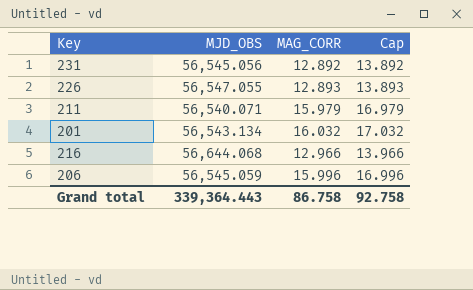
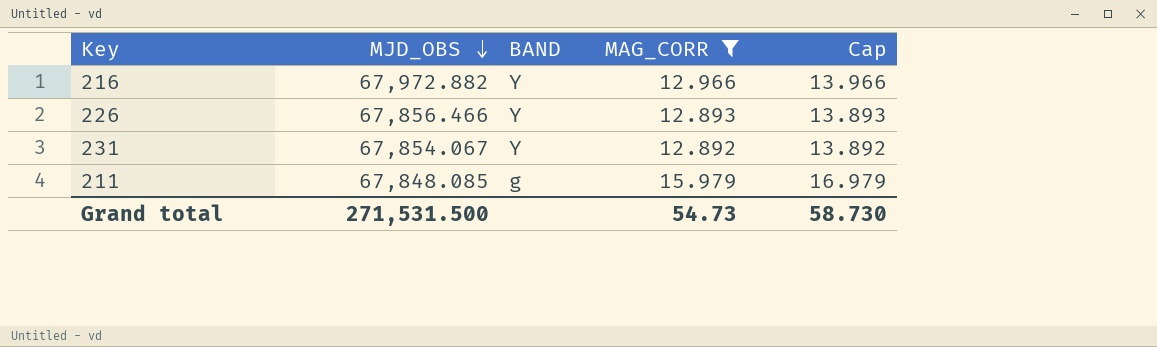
filter: none -> MAG_CORR <= 15.979
row order: none -> MJD_OBS descending
column BAND | position: none -> 3
216 | MJD_OBS: 56,644.068 -> 67,972.882
226 | MJD_OBS: 56,547.055 -> 67,856.466
231 | MJD_OBS: 56,545.056 -> 67,854.067
211 | MJD_OBS: 56,540.071 -> 67,848.085
Grand total | MJD_OBS: 339,364.443 -> 271,531.500
Grand total | MAG_CORR: 86.758 -> 54.73
Grand total | Cap: 92.758 -> 58.730

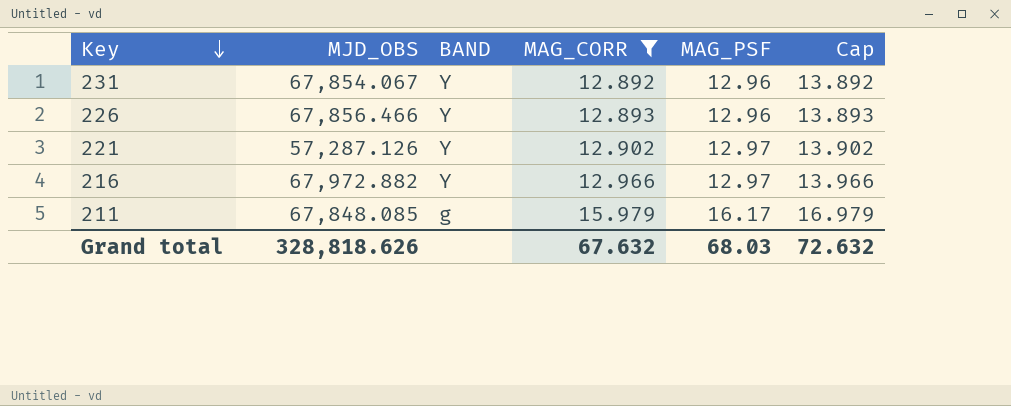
row order: MJD_OBS descending -> Key descending
column MAG_PSF | position: none -> 5
row 221: none -> 57,287.126 | Y | 12.902 | 12.97 | 13.902
Grand total | MJD_OBS: 271,531.500 -> 328,818.626
Grand total | MAG_CORR: 54.73 -> 67.632
Grand total | Cap: 58.730 -> 72.632

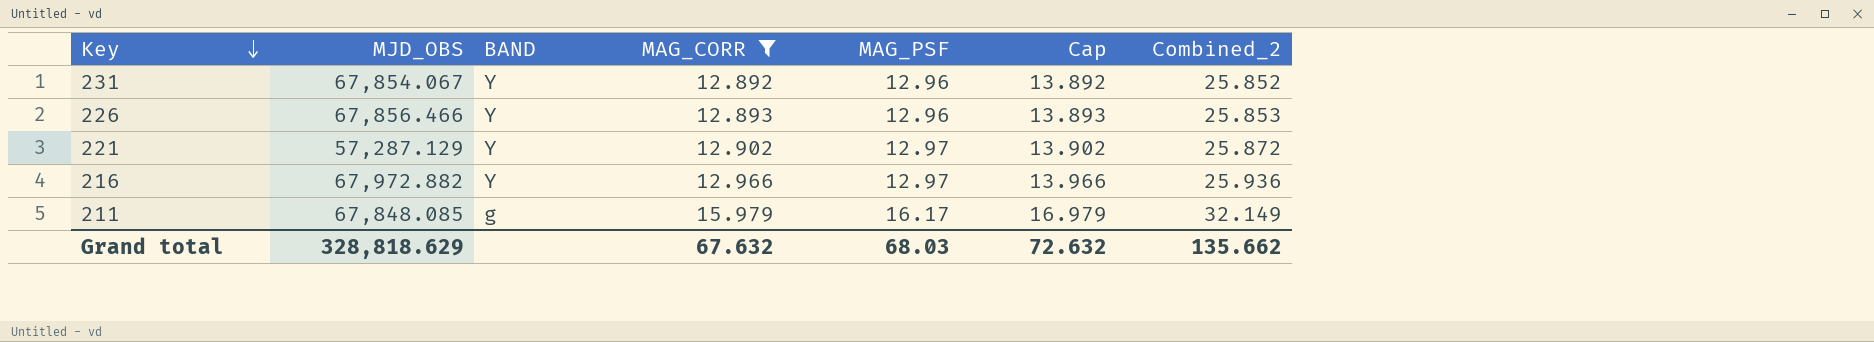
column Combined_2 | formula: none -> [MAG_CORR] + [MAG_PSF]
221 | MJD_OBS: 57,287.126 -> 57,287.129
Grand total | MJD_OBS: 328,818.626 -> 328,818.629

